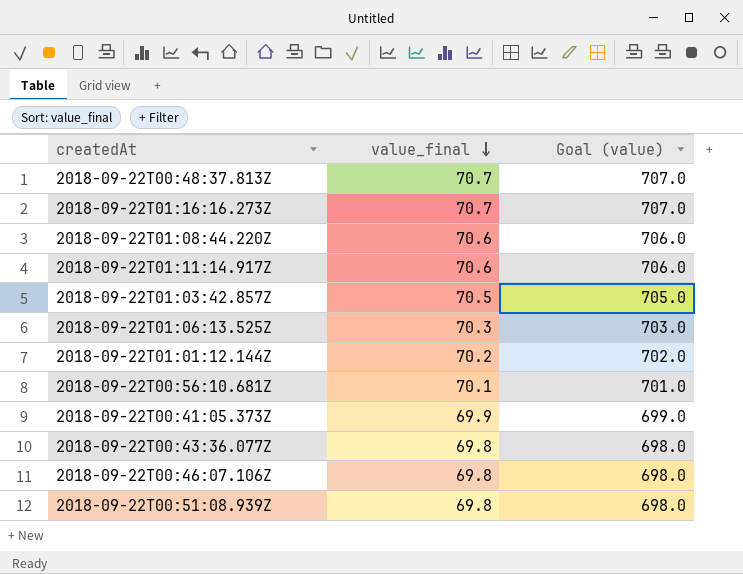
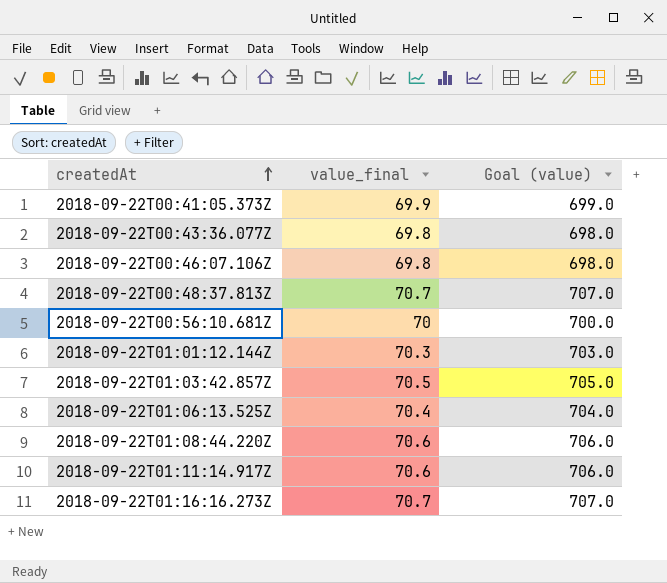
row order: value_final descending -> createdAt ascending
row 2018-09-22T00:51:08.939Z: 69.8 | 698.0 -> none
2018-09-22T00:56:10.681Z | value_final: 70.1 -> 70
2018-09-22T00:56:10.681Z | Goal (value): 701.0 -> 700.0
2018-09-22T01:01:12.144Z | value_final: 70.2 -> 70.3
2018-09-22T01:01:12.144Z | Goal (value): 702.0 -> 703.0
2018-09-22T01:06:13.525Z | value_final: 70.3 -> 70.4
2018-09-22T01:06:13.525Z | Goal (value): 703.0 -> 704.0

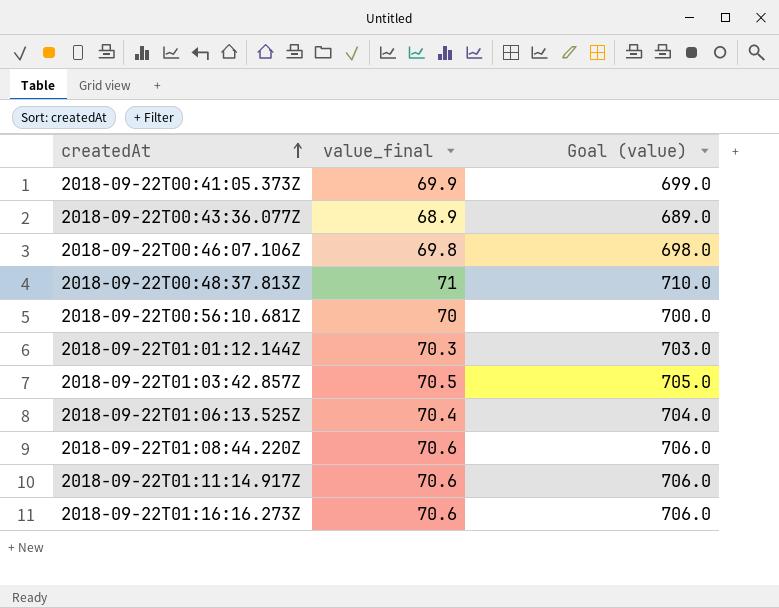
2018-09-22T00:43:36.077Z | value_final: 69.8 -> 68.9
2018-09-22T00:43:36.077Z | Goal (value): 698.0 -> 689.0
2018-09-22T00:48:37.813Z | value_final: 70.7 -> 71
2018-09-22T00:48:37.813Z | Goal (value): 707.0 -> 710.0
2018-09-22T01:16:16.273Z | value_final: 70.7 -> 70.6
2018-09-22T01:16:16.273Z | Goal (value): 707.0 -> 706.0

